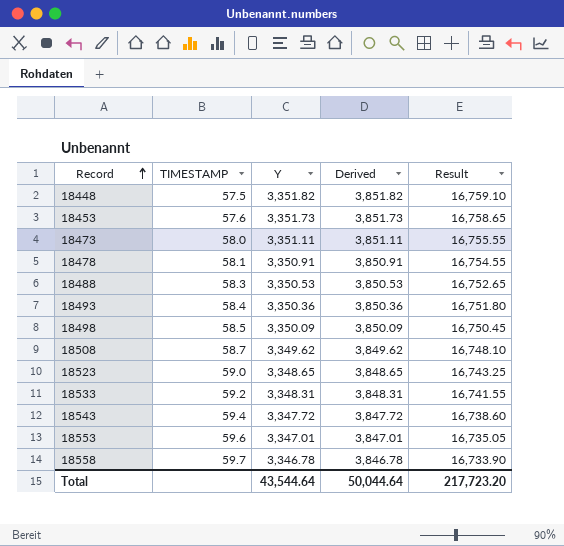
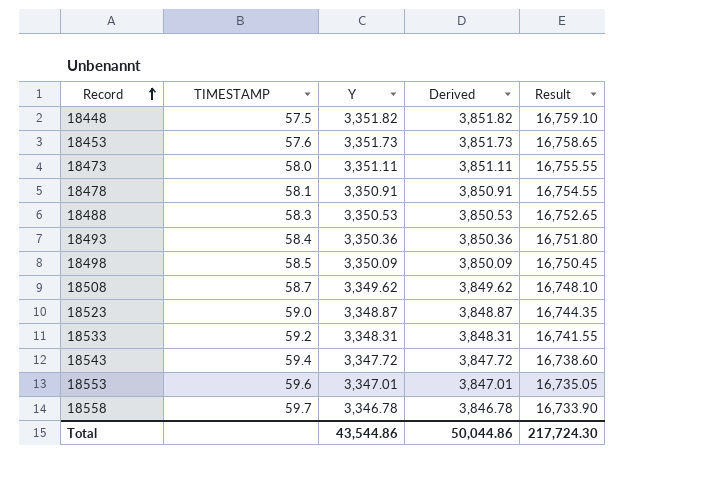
18523 | Y: 3,348.65 -> 3,348.87
18523 | Derived: 3,848.65 -> 3,848.87
18523 | Result: 16,743.25 -> 16,744.35
Total | Y: 43,544.64 -> 43,544.86
Total | Derived: 50,044.64 -> 50,044.86
Total | Result: 217,723.20 -> 217,724.30

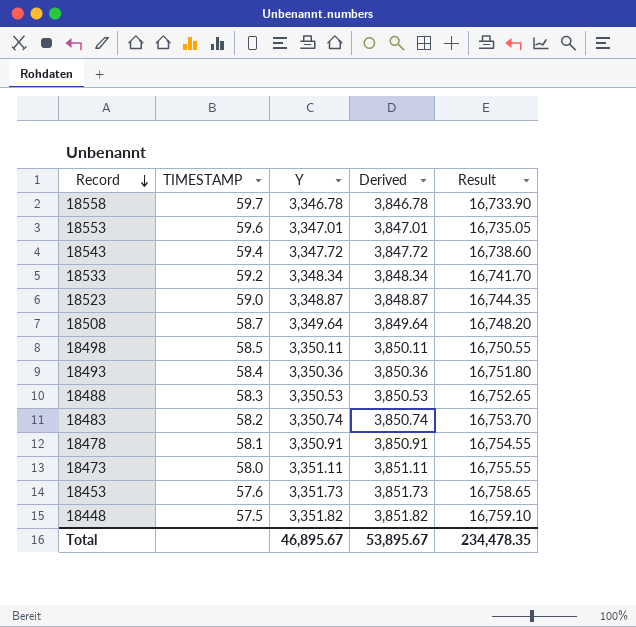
row order: Record ascending -> Record descending
18533 | Y: 3,348.31 -> 3,348.34
18533 | Derived: 3,848.31 -> 3,848.34
18533 | Result: 16,741.55 -> 16,741.70
18508 | Y: 3,349.62 -> 3,349.64
18508 | Derived: 3,849.62 -> 3,849.64
18508 | Result: 16,748.10 -> 16,748.20
18498 | Y: 3,350.09 -> 3,350.11
18498 | Derived: 3,850.09 -> 3,850.11
18498 | Result: 16,750.45 -> 16,750.55
row 18483: none -> 58.2 | 3,350.74 | 3,850.74 | 16,753.70
Total | Y: 43,544.86 -> 46,895.67
Total | Derived: 50,044.86 -> 53,895.67
Total | Result: 217,724.30 -> 234,478.35

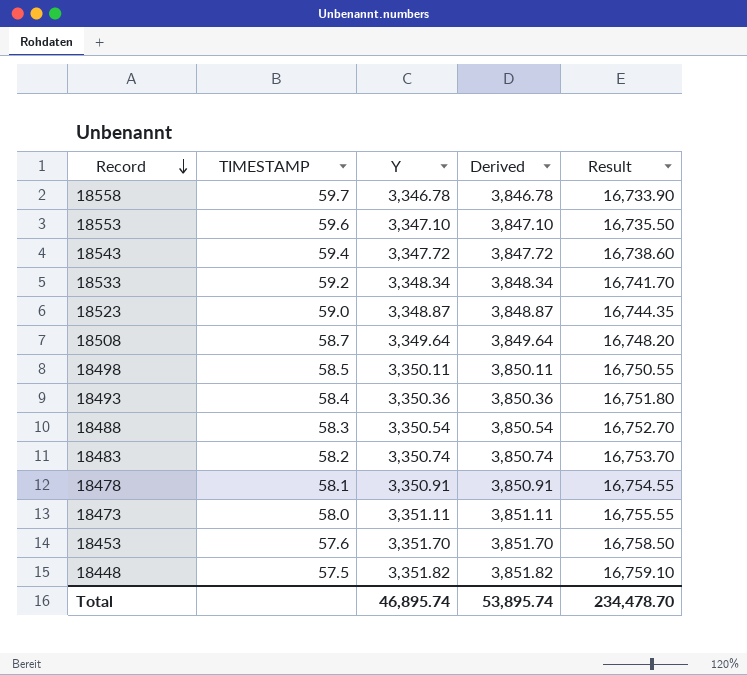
18553 | Y: 3,347.01 -> 3,347.10
18553 | Derived: 3,847.01 -> 3,847.10
18553 | Result: 16,735.05 -> 16,735.50
18488 | Y: 3,350.53 -> 3,350.54
18488 | Derived: 3,850.53 -> 3,850.54
18488 | Result: 16,752.65 -> 16,752.70
18453 | Y: 3,351.73 -> 3,351.70
18453 | Derived: 3,851.73 -> 3,851.70
18453 | Result: 16,758.65 -> 16,758.50
Total | Y: 46,895.67 -> 46,895.74
Total | Derived: 53,895.67 -> 53,895.74
Total | Result: 234,478.35 -> 234,478.70

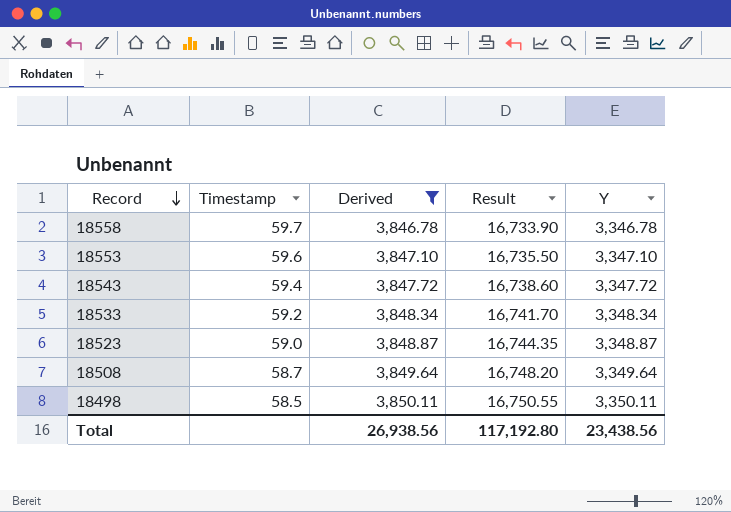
filter: none -> Derived <= 3,850.11
column name: TIMESTAMP -> Timestamp
column Y | position: 3 -> 5
Total | Derived: 53,895.74 -> 26,938.56
Total | Result: 234,478.70 -> 117,192.80
Total | Y: 46,895.74 -> 23,438.56

